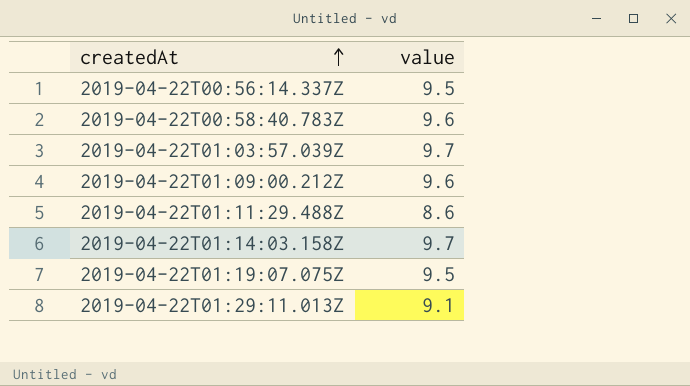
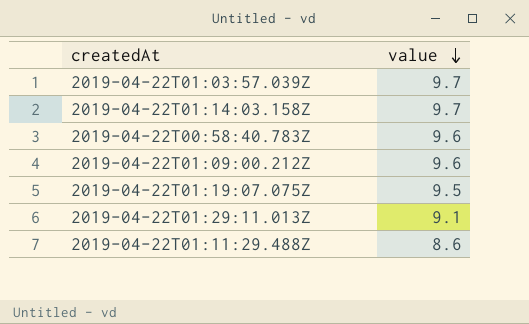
row order: createdAt ascending -> value descending
row 2019-04-22T00:56:14.337Z: 9.5 -> none

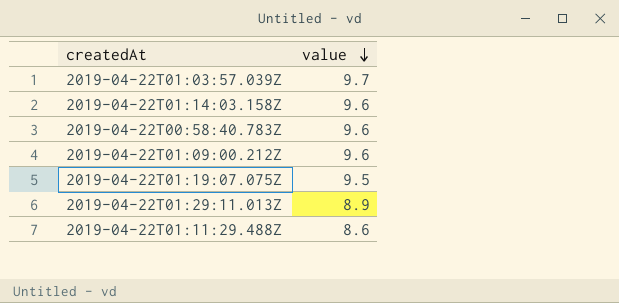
2019-04-22T01:14:03.158Z | value: 9.7 -> 9.6
2019-04-22T01:29:11.013Z | value: 9.1 -> 8.9

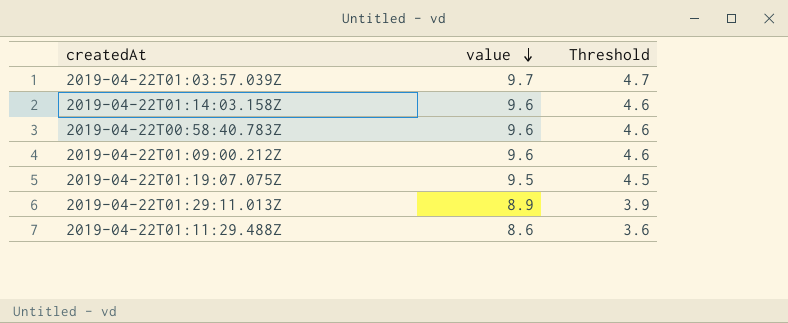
column Threshold | formula: none -> [value] - 5

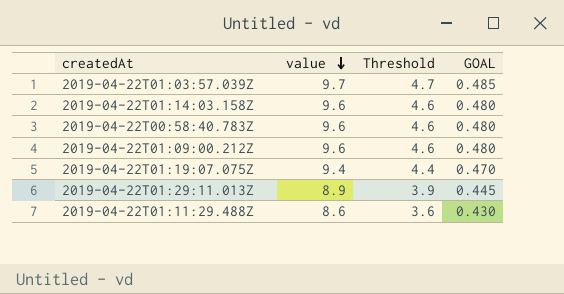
column GOAL | formula: none -> [value] * 0.05
2019-04-22T01:19:07.075Z | value: 9.5 -> 9.4
2019-04-22T01:19:07.075Z | Threshold: 4.5 -> 4.4

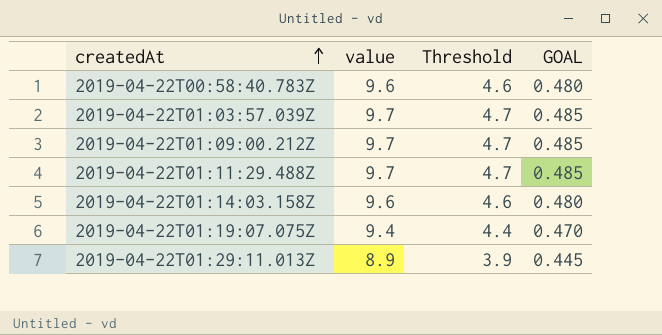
row order: value descending -> createdAt ascending
2019-04-22T01:09:00.212Z | value: 9.6 -> 9.7
2019-04-22T01:09:00.212Z | Threshold: 4.6 -> 4.7
2019-04-22T01:09:00.212Z | GOAL: 0.480 -> 0.485
2019-04-22T01:11:29.488Z | value: 8.6 -> 9.7
2019-04-22T01:11:29.488Z | Threshold: 3.6 -> 4.7
2019-04-22T01:11:29.488Z | GOAL: 0.430 -> 0.485

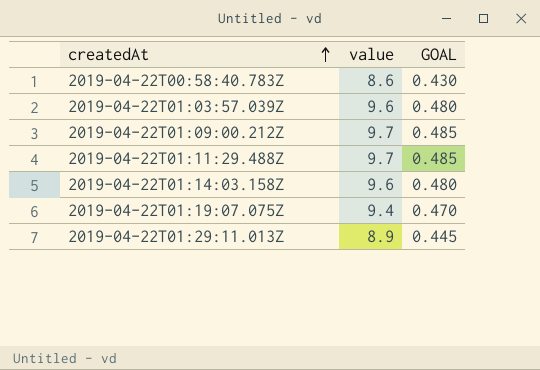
column Threshold | formula: [value] - 5 -> none
2019-04-22T00:58:40.783Z | value: 9.6 -> 8.6
2019-04-22T00:58:40.783Z | GOAL: 0.480 -> 0.430
2019-04-22T01:03:57.039Z | value: 9.7 -> 9.6
2019-04-22T01:03:57.039Z | GOAL: 0.485 -> 0.480

